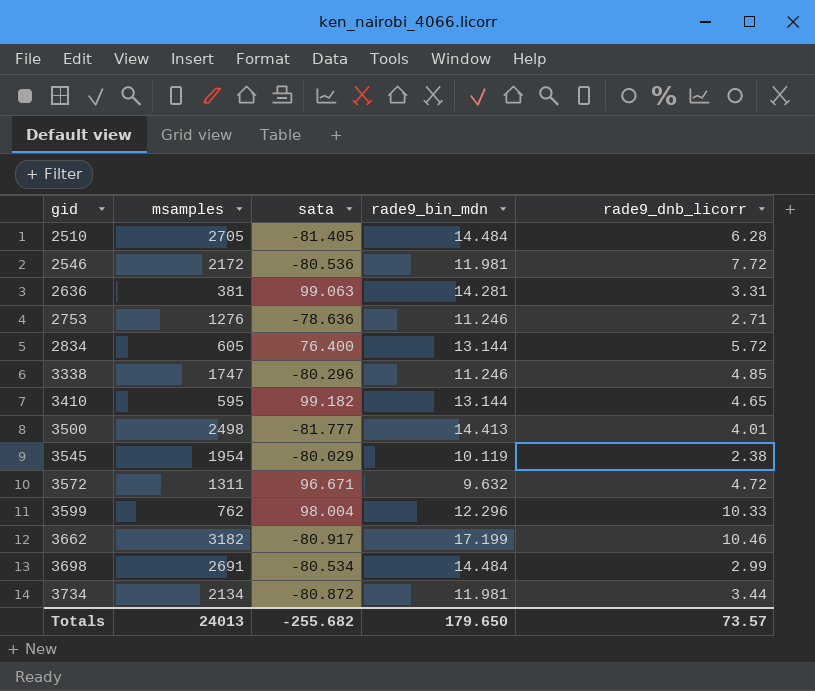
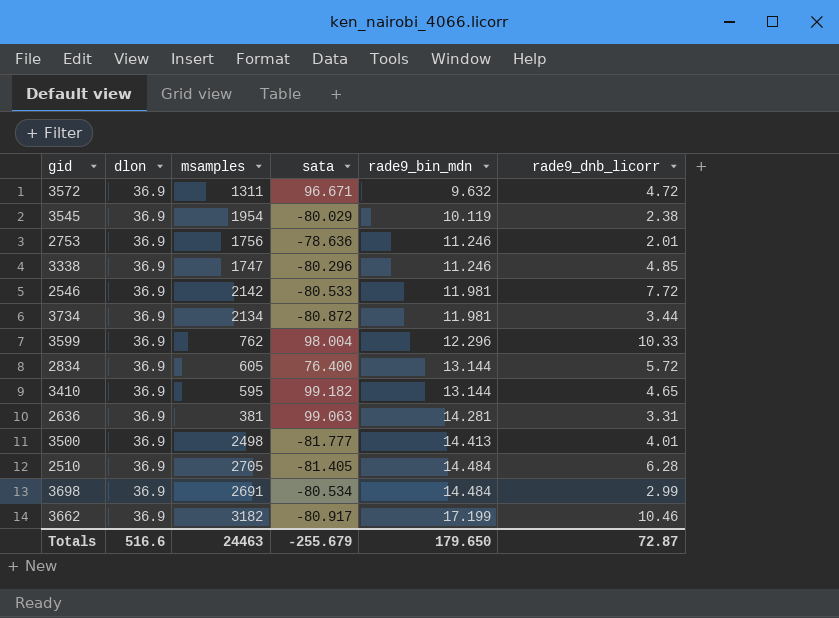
row order: gid ascending -> rade9_bin_mdn ascending
column dlon | position: none -> 2
2753 | msamples: 1276 -> 1756
2753 | rade9_dnb_licorr: 2.71 -> 2.01
2546 | msamples: 2172 -> 2142
2546 | sata: -80.536 -> -80.533
Totals | msamples: 24013 -> 24463
Totals | sata: -255.682 -> -255.679
Totals | rade9_dnb_licorr: 73.57 -> 72.87

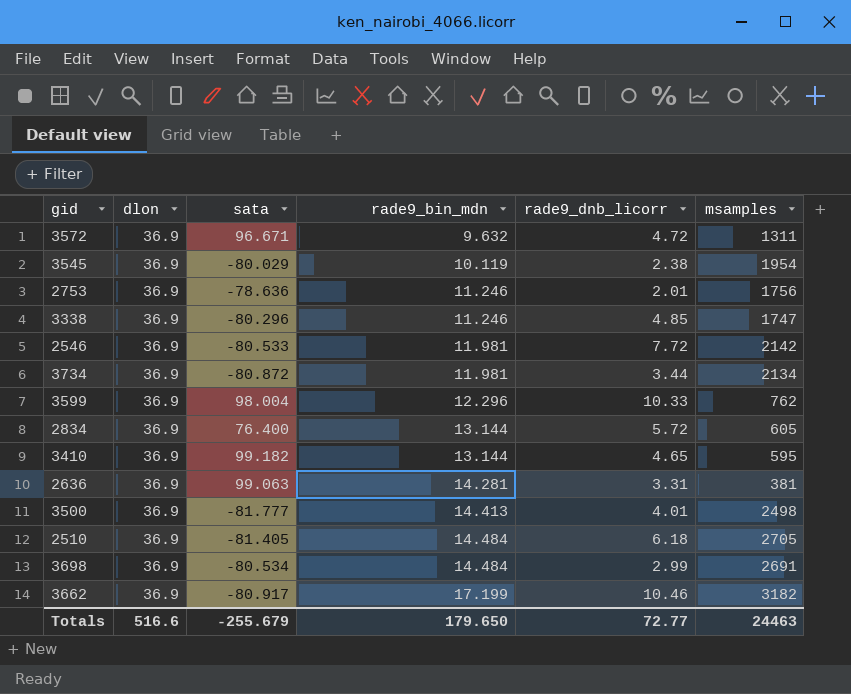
column msamples | position: 3 -> 6
2510 | rade9_dnb_licorr: 6.28 -> 6.18
Totals | rade9_dnb_licorr: 72.87 -> 72.77

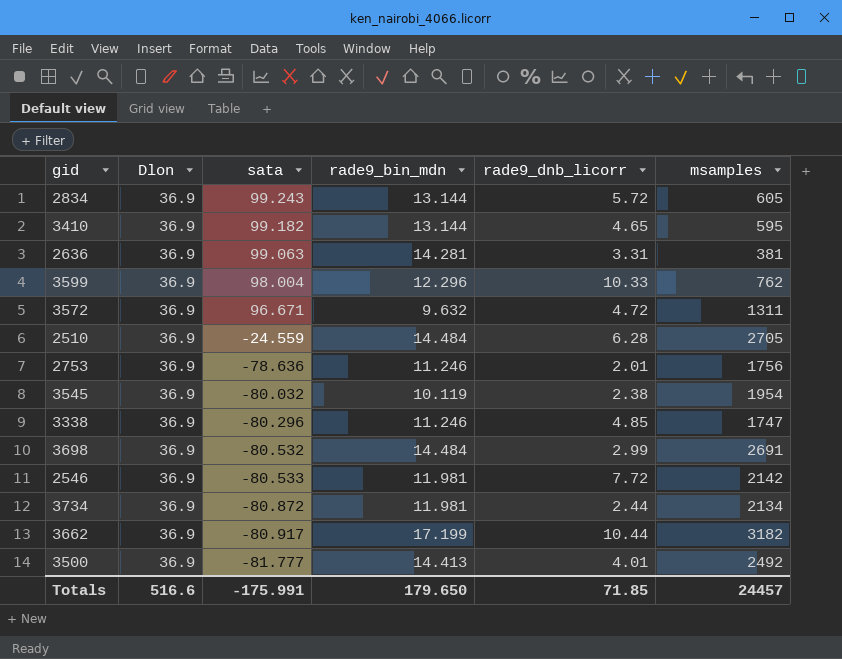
row order: rade9_bin_mdn ascending -> sata descending
column name: dlon -> Dlon
2834 | sata: 76.400 -> 99.243
2510 | sata: -81.405 -> -24.559
2510 | rade9_dnb_licorr: 6.18 -> 6.28
3545 | sata: -80.029 -> -80.032
3698 | sata: -80.534 -> -80.532
3734 | rade9_dnb_licorr: 3.44 -> 2.44
3662 | rade9_dnb_licorr: 10.46 -> 10.44
3500 | msamples: 2498 -> 2492
Totals | sata: -255.679 -> -175.991
Totals | rade9_dnb_licorr: 72.77 -> 71.85
Totals | msamples: 24463 -> 24457

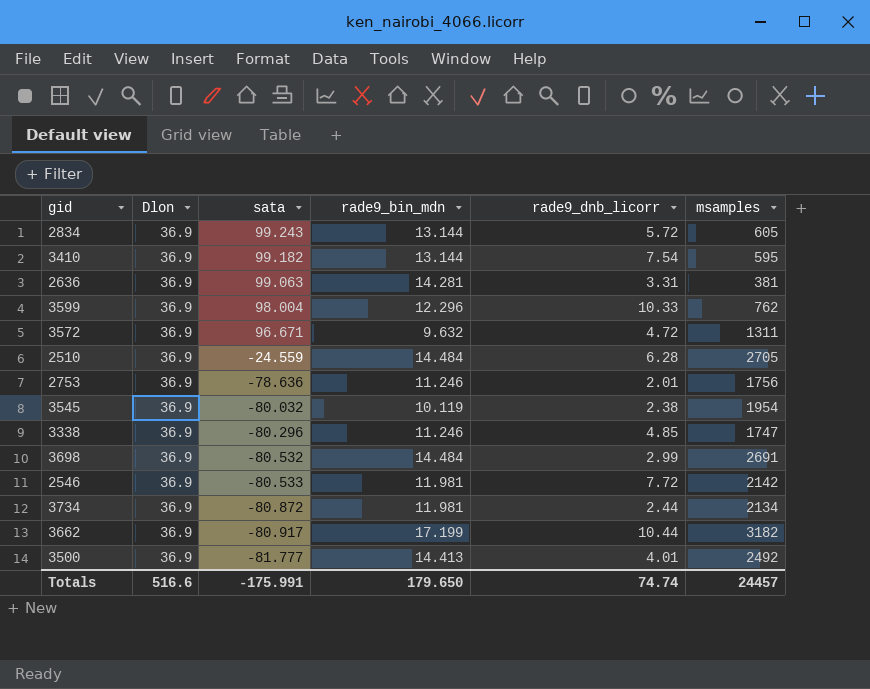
3410 | rade9_dnb_licorr: 4.65 -> 7.54
Totals | rade9_dnb_licorr: 71.85 -> 74.74

